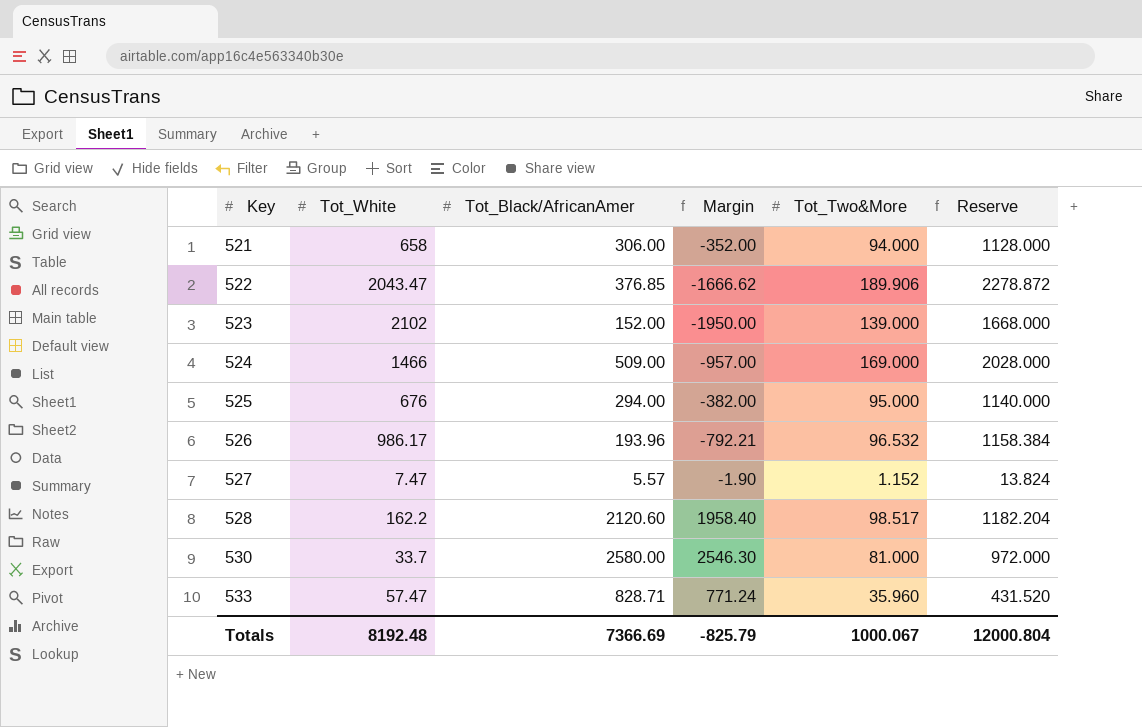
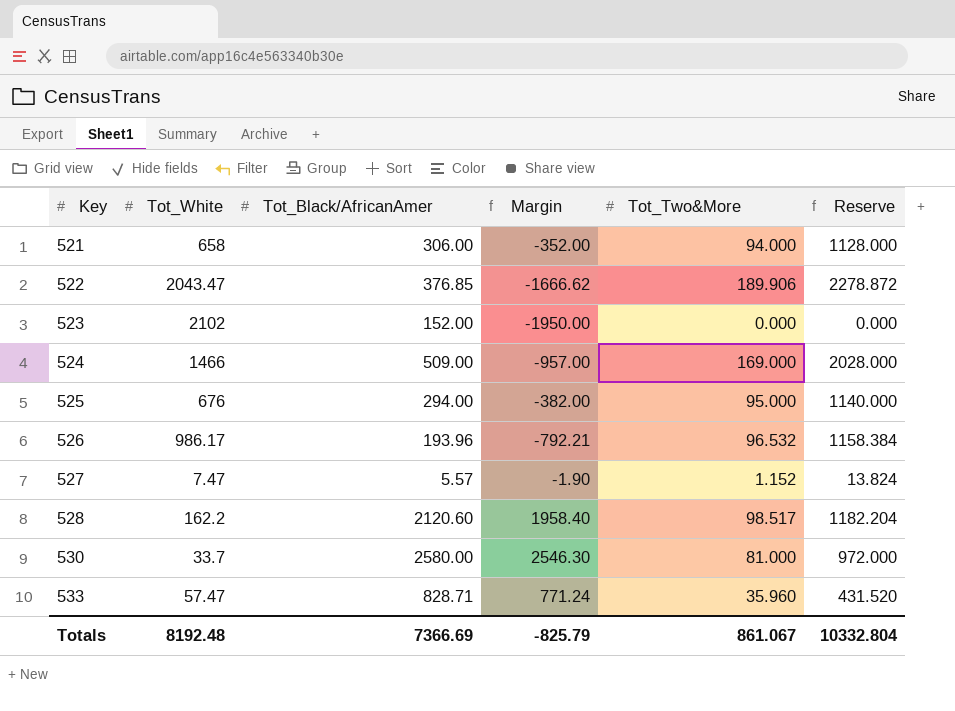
523 | Tot_Two&More: 139.000 -> 0.000
523 | Reserve: 1668.000 -> 0.000
Totals | Tot_Two&More: 1000.067 -> 861.067
Totals | Reserve: 12000.804 -> 10332.804

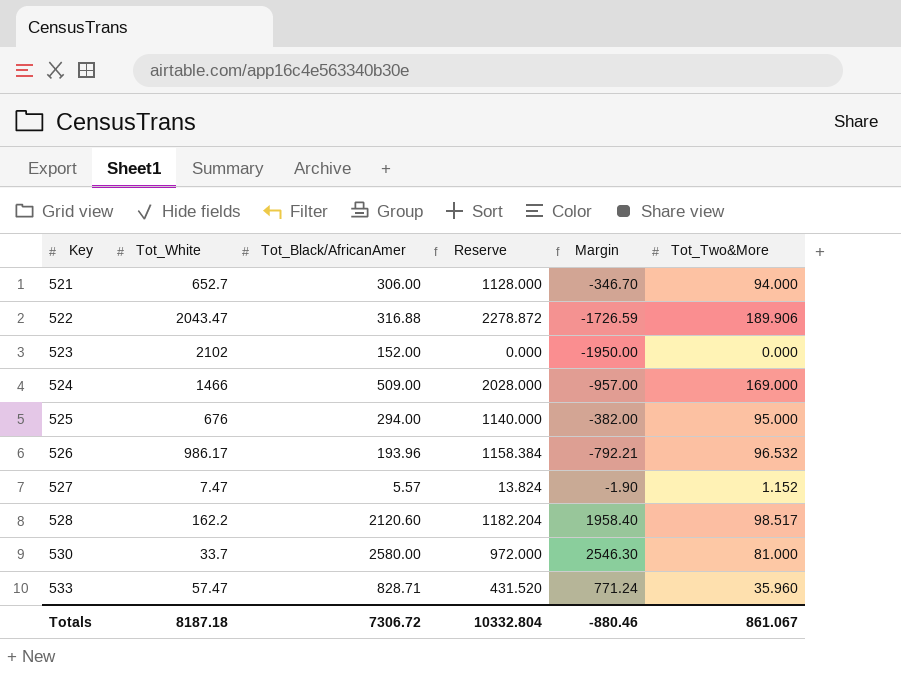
column Reserve | position: 6 -> 4
521 | Tot_White: 658 -> 652.7
521 | Margin: -352.00 -> -346.70
522 | Tot_Black/AfricanAmer: 376.85 -> 316.88
522 | Margin: -1666.62 -> -1726.59
Totals | Tot_White: 8192.48 -> 8187.18
Totals | Tot_Black/AfricanAmer: 7366.69 -> 7306.72
Totals | Margin: -825.79 -> -880.46

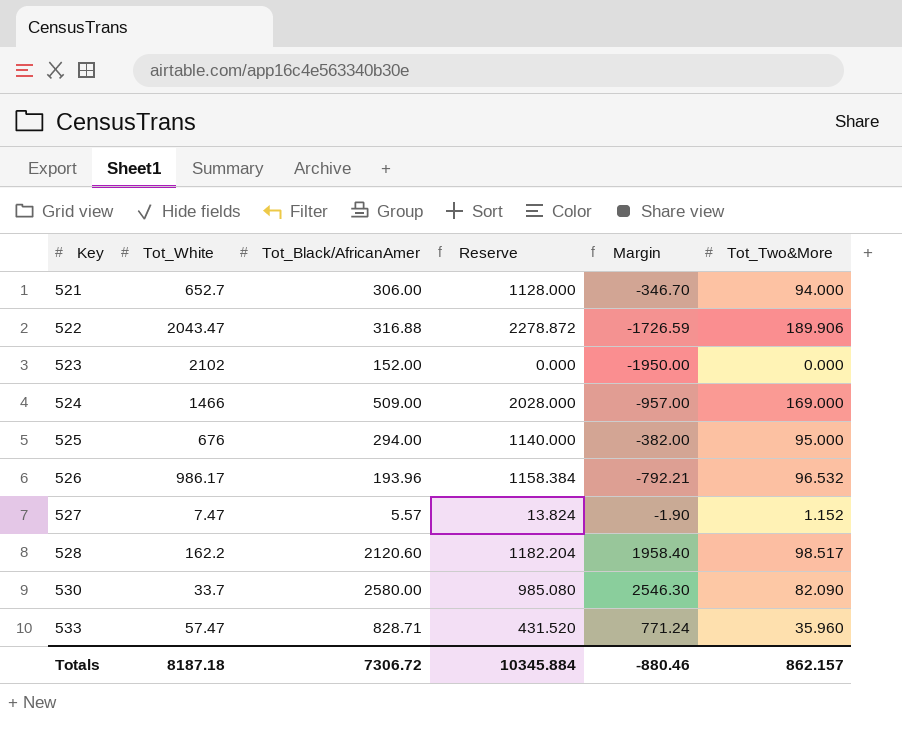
530 | Reserve: 972.000 -> 985.080
530 | Tot_Two&More: 81.000 -> 82.090
Totals | Reserve: 10332.804 -> 10345.884
Totals | Tot_Two&More: 861.067 -> 862.157

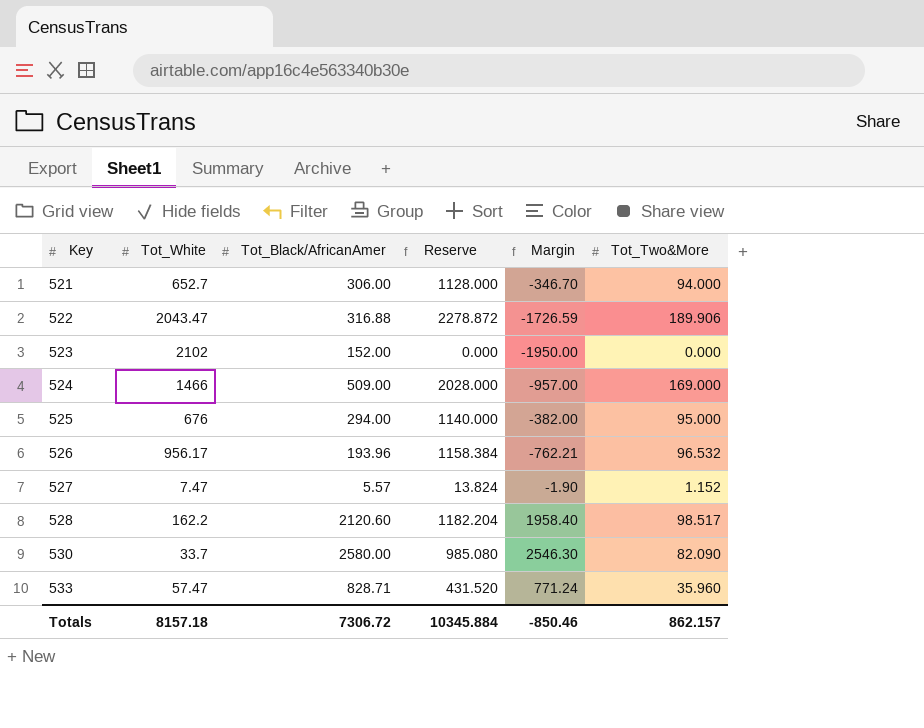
526 | Tot_White: 986.17 -> 956.17
526 | Margin: -792.21 -> -762.21
Totals | Tot_White: 8187.18 -> 8157.18
Totals | Margin: -880.46 -> -850.46

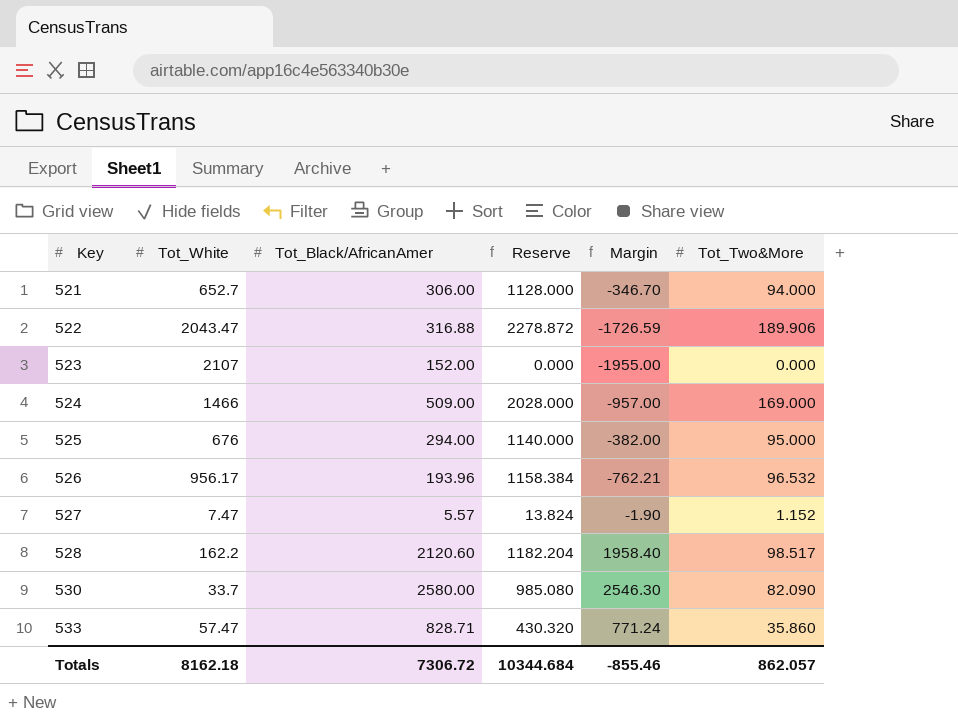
523 | Tot_White: 2102 -> 2107
523 | Margin: -1950.00 -> -1955.00
533 | Reserve: 431.520 -> 430.320
533 | Tot_Two&More: 35.960 -> 35.860
Totals | Tot_White: 8157.18 -> 8162.18
Totals | Reserve: 10345.884 -> 10344.684
Totals | Margin: -850.46 -> -855.46
Totals | Tot_Two&More: 862.157 -> 862.057

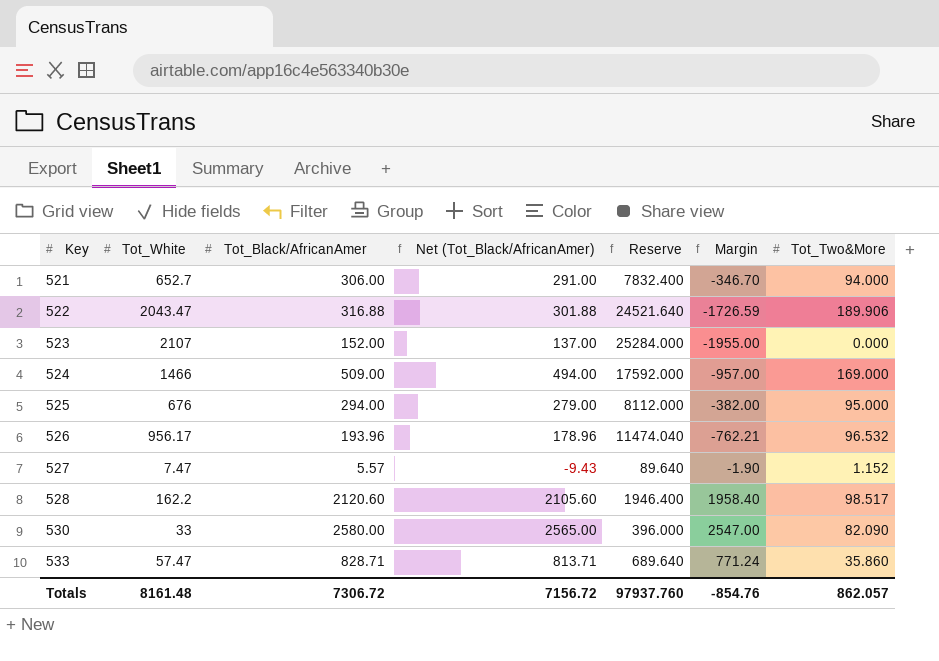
column Net (Tot_Black/AfricanAmer) | formula: none -> [Tot_Black/AfricanAmer] - 15
column Reserve | formula: [Tot_Two&More] * 12 -> [Tot_White] * 12
530 | Tot_White: 33.7 -> 33
530 | Margin: 2546.30 -> 2547.00
Totals | Tot_White: 8162.18 -> 8161.48
Totals | Reserve: 10344.684 -> 97937.760
Totals | Margin: -855.46 -> -854.76

